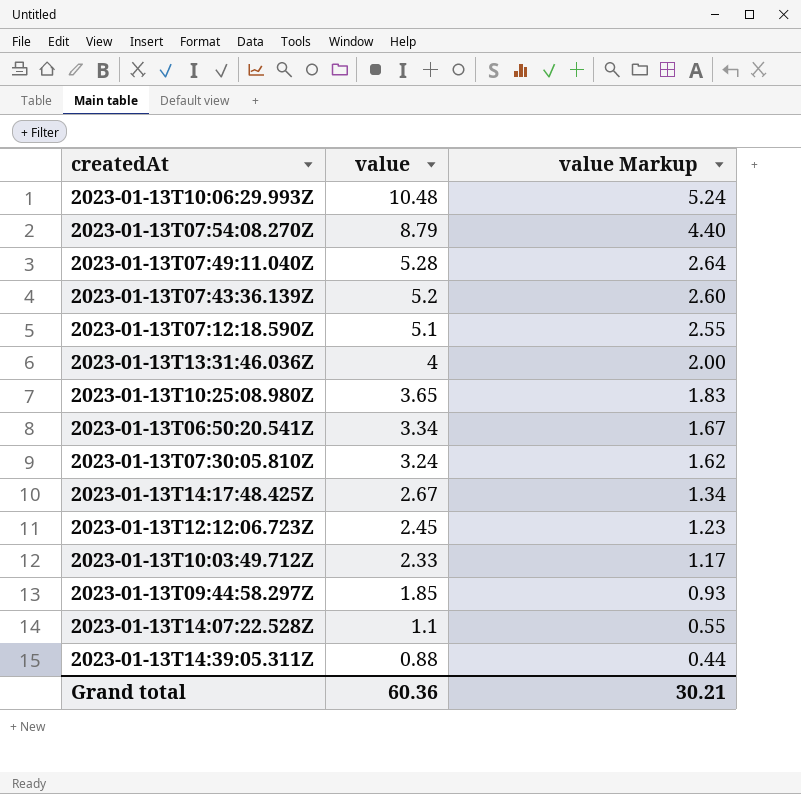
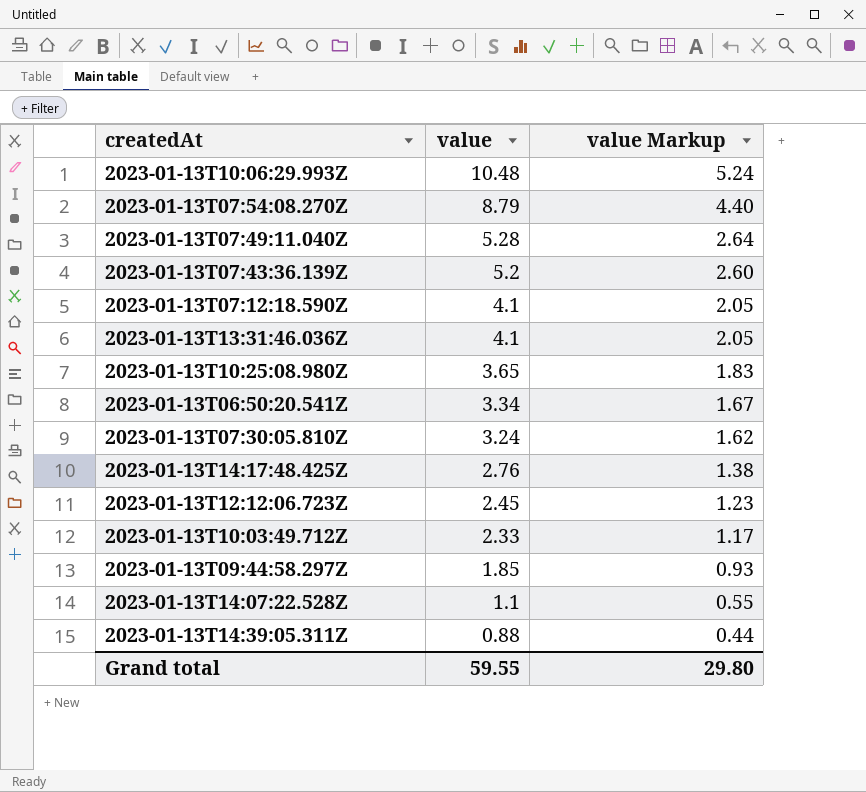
2023-01-13T07:12:18.590Z | value: 5.1 -> 4.1
2023-01-13T07:12:18.590Z | value Markup: 2.55 -> 2.05
2023-01-13T13:31:46.036Z | value: 4 -> 4.1
2023-01-13T13:31:46.036Z | value Markup: 2.00 -> 2.05
2023-01-13T14:17:48.425Z | value: 2.67 -> 2.76
2023-01-13T14:17:48.425Z | value Markup: 1.34 -> 1.38
Grand total | value: 60.36 -> 59.55
Grand total | value Markup: 30.21 -> 29.80

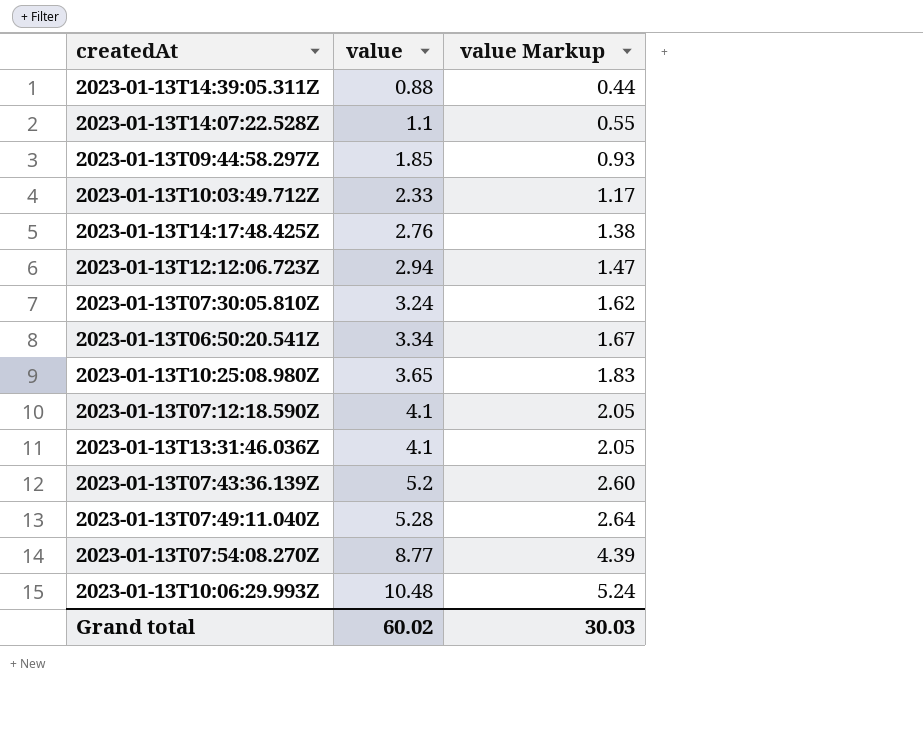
row order: value descending -> value ascending
2023-01-13T12:12:06.723Z | value: 2.45 -> 2.94
2023-01-13T12:12:06.723Z | value Markup: 1.23 -> 1.47
2023-01-13T07:54:08.270Z | value: 8.79 -> 8.77
2023-01-13T07:54:08.270Z | value Markup: 4.40 -> 4.39
Grand total | value: 59.55 -> 60.02
Grand total | value Markup: 29.80 -> 30.03

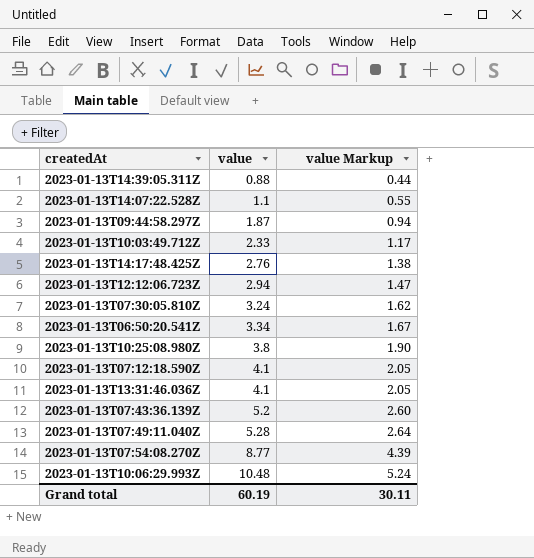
2023-01-13T09:44:58.297Z | value: 1.85 -> 1.87
2023-01-13T09:44:58.297Z | value Markup: 0.93 -> 0.94
2023-01-13T10:25:08.980Z | value: 3.65 -> 3.8
2023-01-13T10:25:08.980Z | value Markup: 1.83 -> 1.90
Grand total | value: 60.02 -> 60.19
Grand total | value Markup: 30.03 -> 30.11

